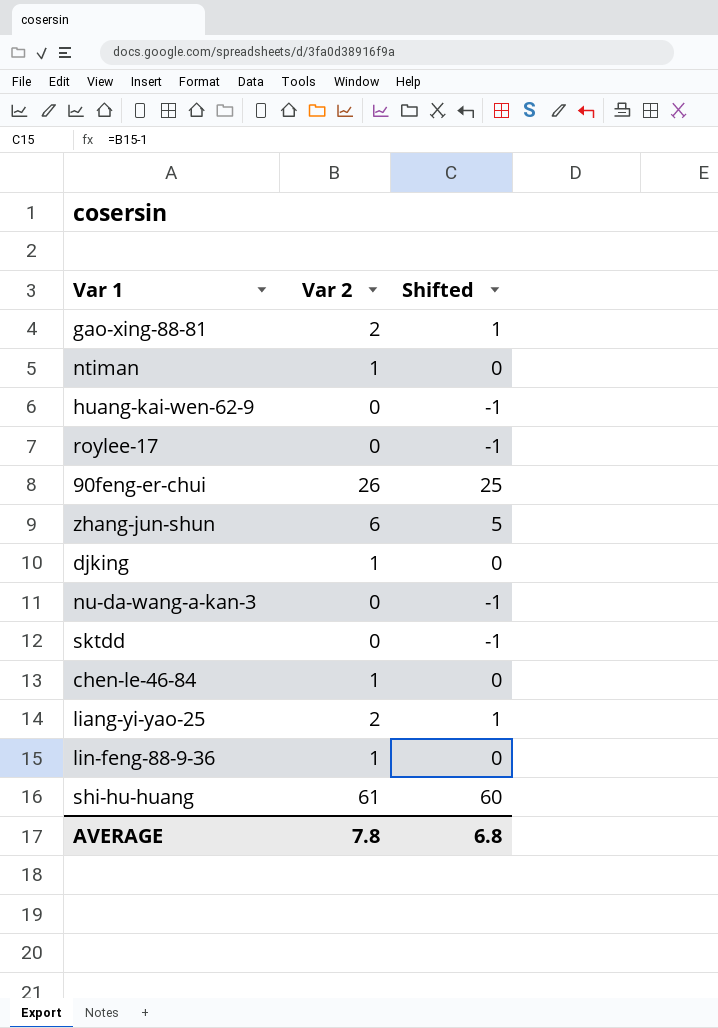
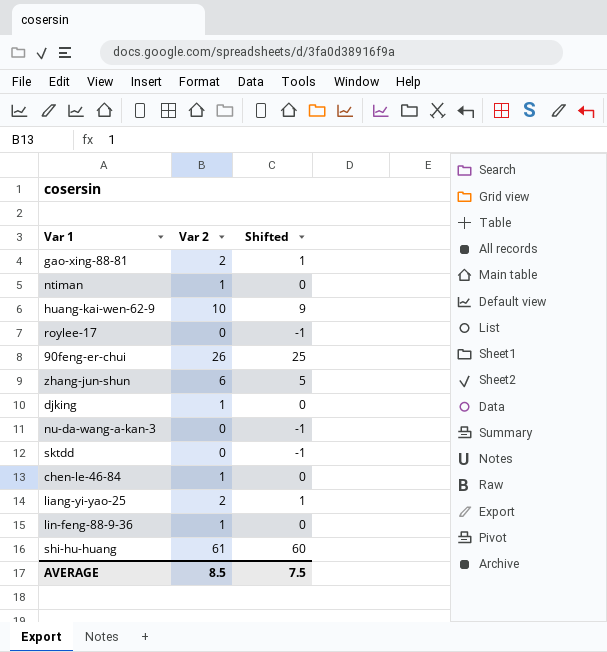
huang-kai-wen-62-9 | Var 2: 0 -> 10
huang-kai-wen-62-9 | Shifted: -1 -> 9
AVERAGE | Var 2: 7.8 -> 8.5
AVERAGE | Shifted: 6.8 -> 7.5

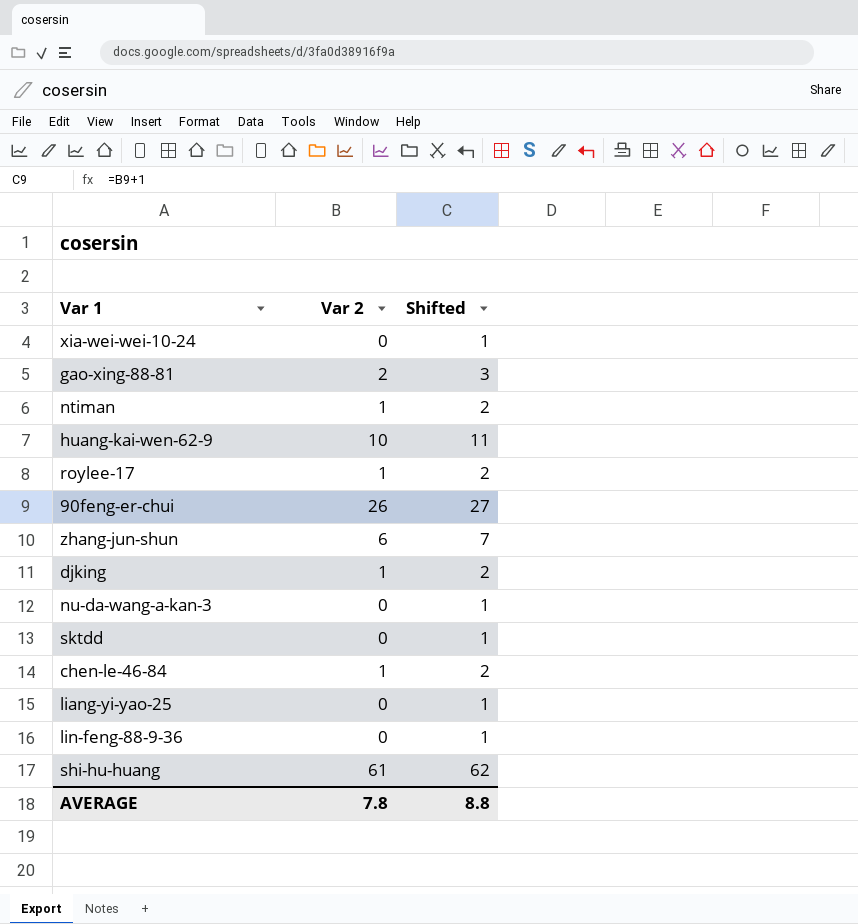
column Shifted | formula: [Var 2] - 1 -> [Var 2] + 1
row xia-wei-wei-10-24: none -> 0 | 1
roylee-17 | Var 2: 0 -> 1
liang-yi-yao-25 | Var 2: 2 -> 0
lin-feng-88-9-36 | Var 2: 1 -> 0
AVERAGE | Var 2: 8.5 -> 7.8
AVERAGE | Shifted: 7.5 -> 8.8

